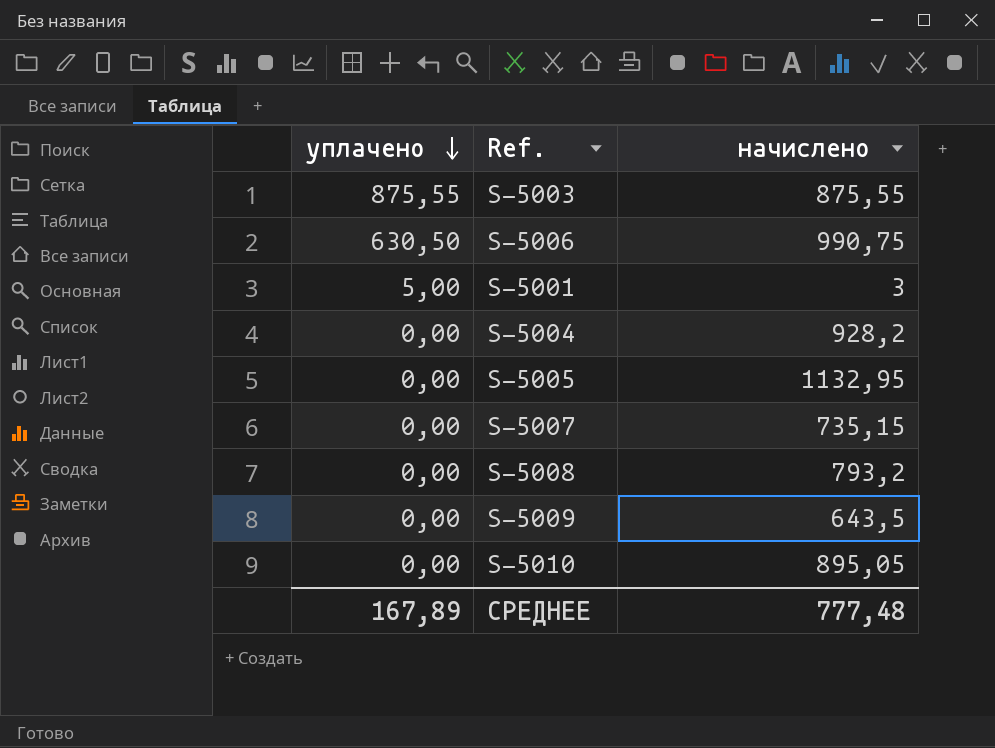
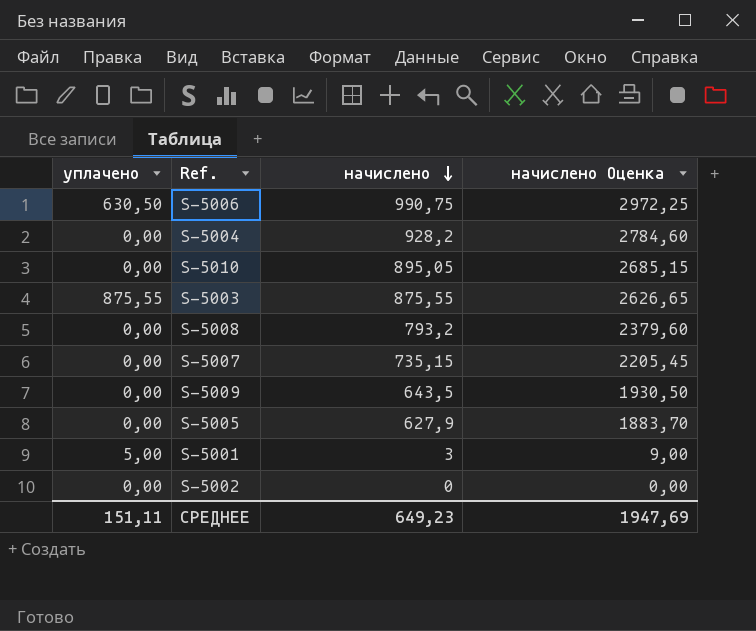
row order: уплачено descending -> начислено descending
column начислено Оценка | formula: none -> [начислено] * 3
S-5005 | начислено: 1132,95 -> 627,9
row S-5002: none -> 0,00 | 0 | 0,00
СРЕДНЕЕ | уплачено: 167,89 -> 151,11
СРЕДНЕЕ | начислено: 777,48 -> 649,23

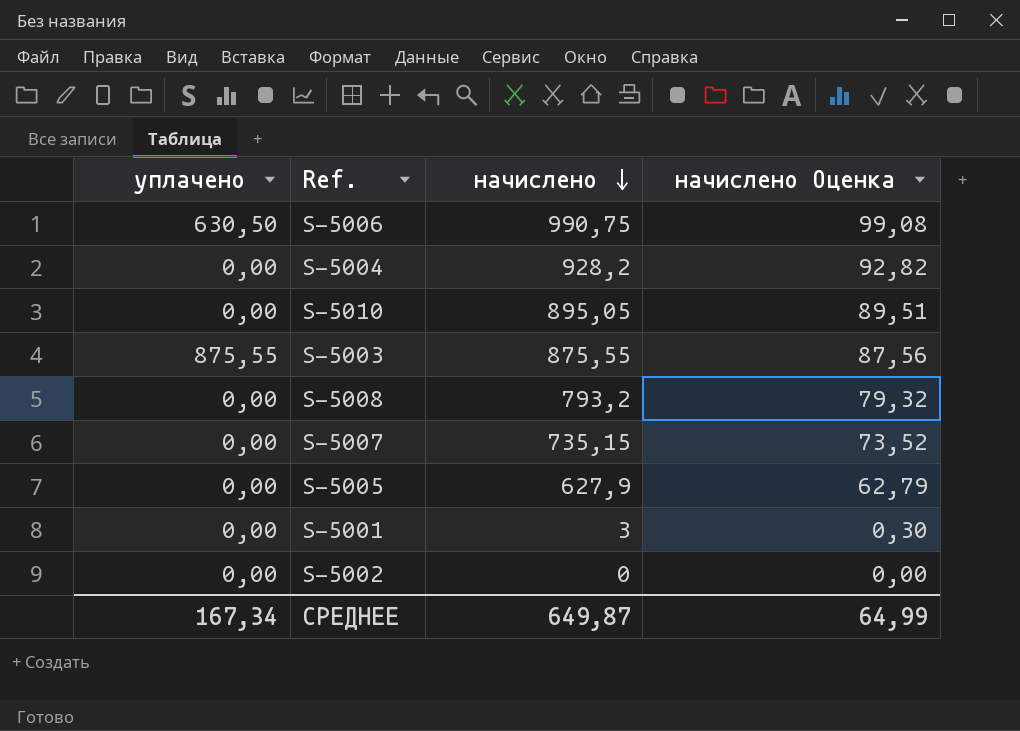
column начислено Оценка | formula: [начислено] * 3 -> [начислено] * 0,1
row S-5009: 0,00 | 643,5 | 1930,50 -> none
S-5001 | уплачено: 5,00 -> 0,00
СРЕДНЕЕ | уплачено: 151,11 -> 167,34
СРЕДНЕЕ | начислено: 649,23 -> 649,87
СРЕДНЕЕ | начислено Оценка: 1947,69 -> 64,99

